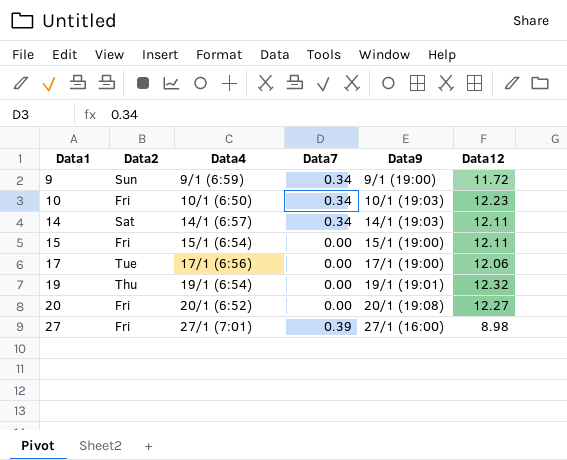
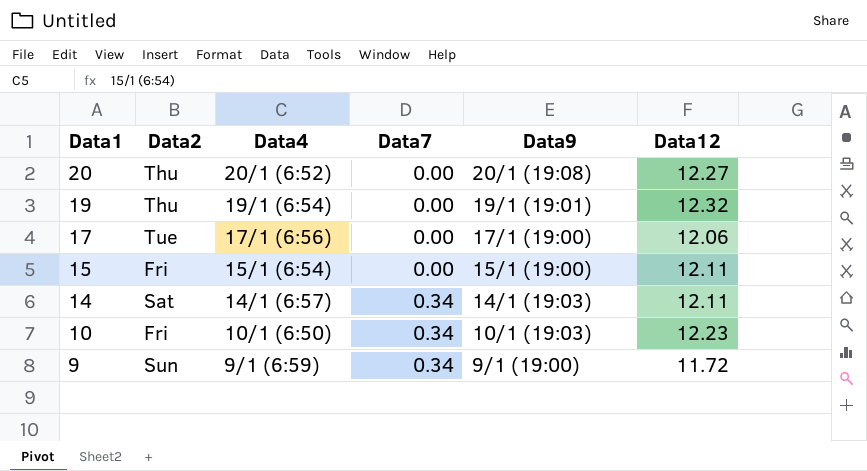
row order: Data1 ascending -> Data1 descending
row 27: Fri | 27/1 (7:01) | 0.39 | 27/1 (16:00) | 8.98 -> none
20 | Data2: Fri -> Thu

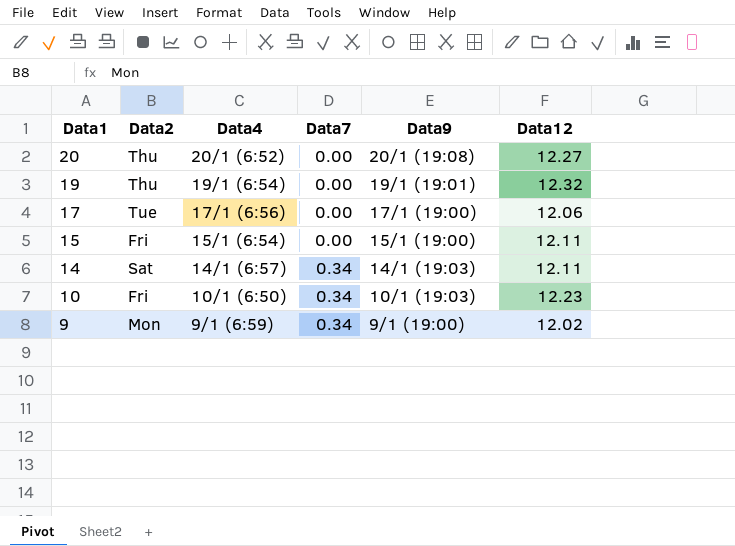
9 | Data2: Sun -> Mon
9 | Data12: 11.72 -> 12.02

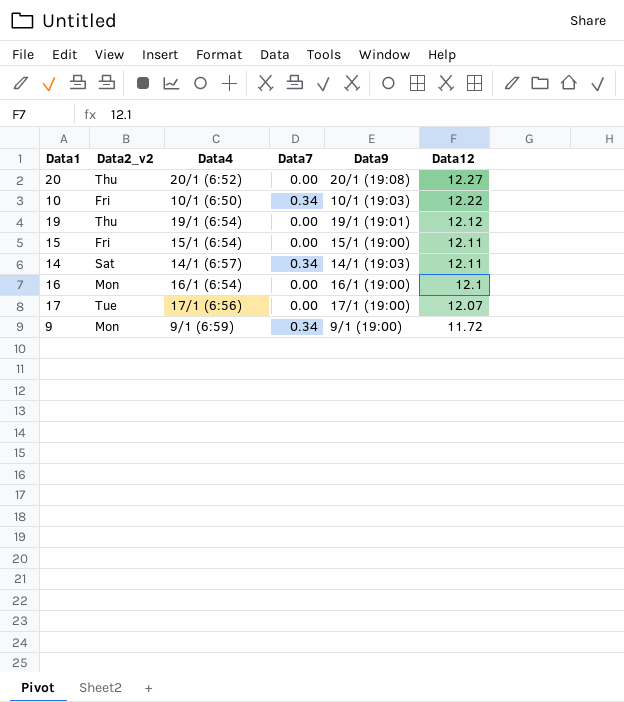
row order: Data1 descending -> Data12 descending
column name: Data2 -> Data2_v2
10 | Data12: 12.23 -> 12.22
19 | Data12: 12.32 -> 12.12
row 16: none -> Mon | 16/1 (6:54) | 0.00 | 16/1 (19:00) | 12.1
17 | Data12: 12.06 -> 12.07
9 | Data12: 12.02 -> 11.72

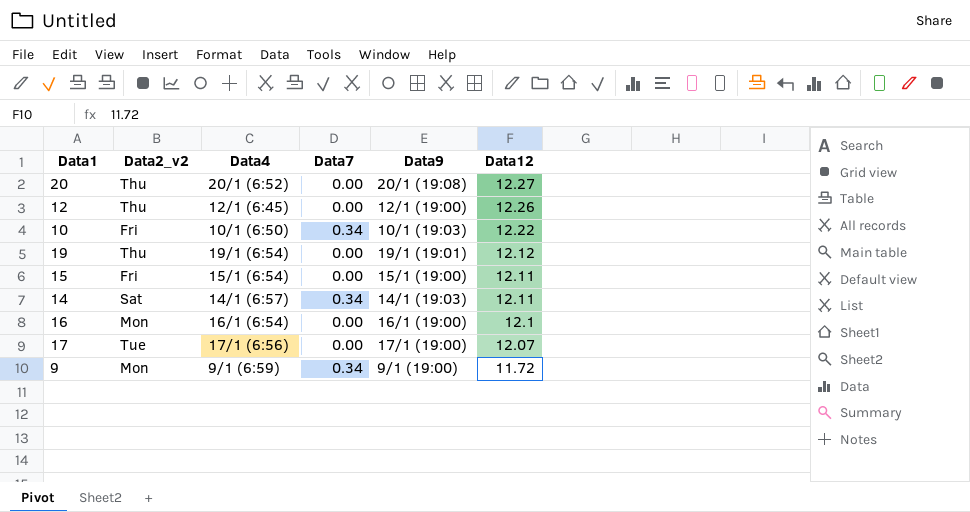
row 12: none -> Thu | 12/1 (6:45) | 0.00 | 12/1 (19:00) | 12.26

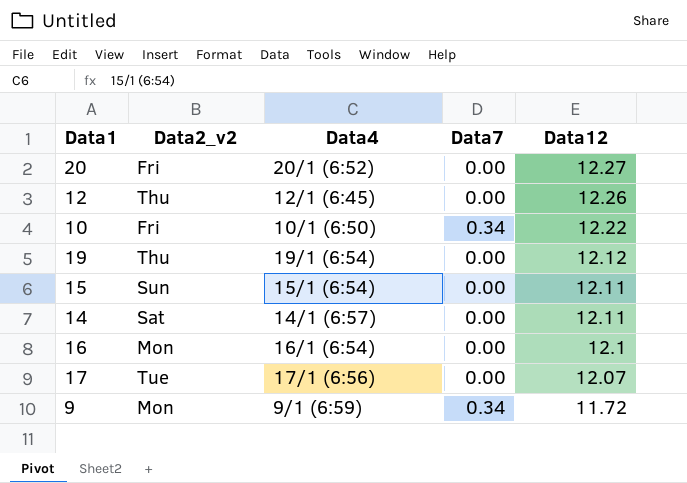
column Data9 | position: 5 -> none
20 | Data2_v2: Thu -> Fri
15 | Data2_v2: Fri -> Sun
14 | Data7: 0.34 -> 0.00

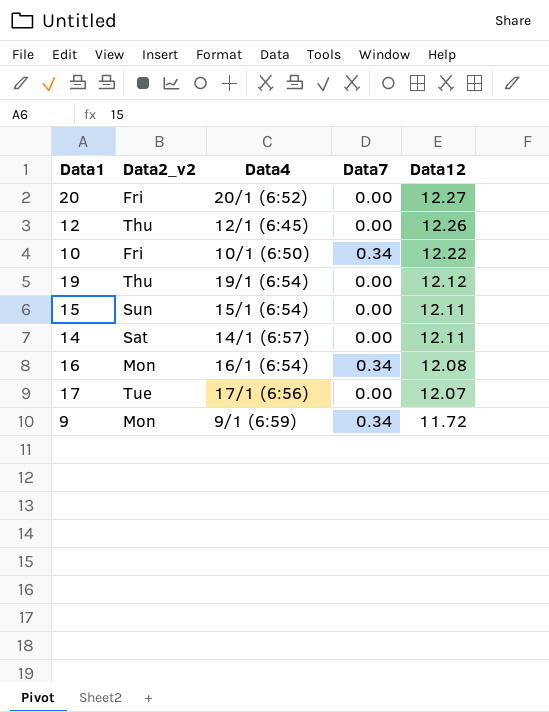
16 | Data7: 0.00 -> 0.34
16 | Data12: 12.1 -> 12.08

